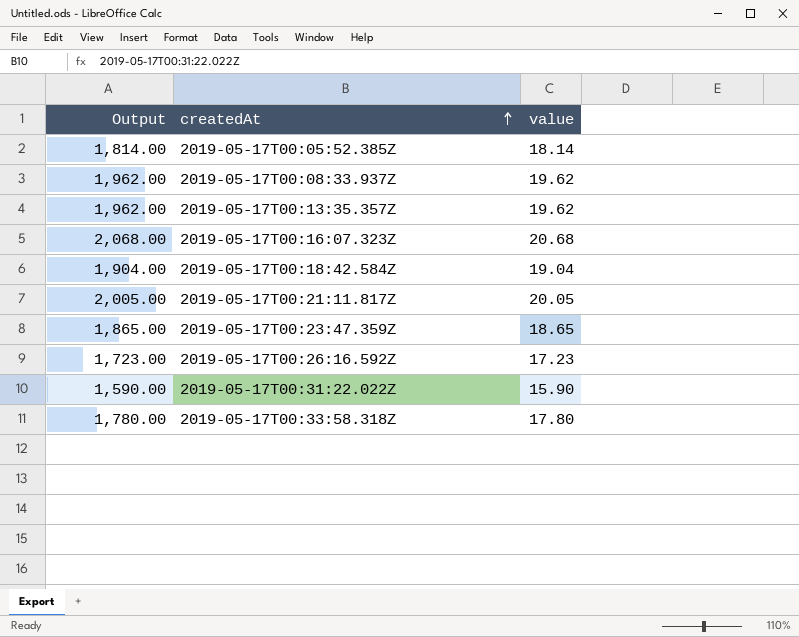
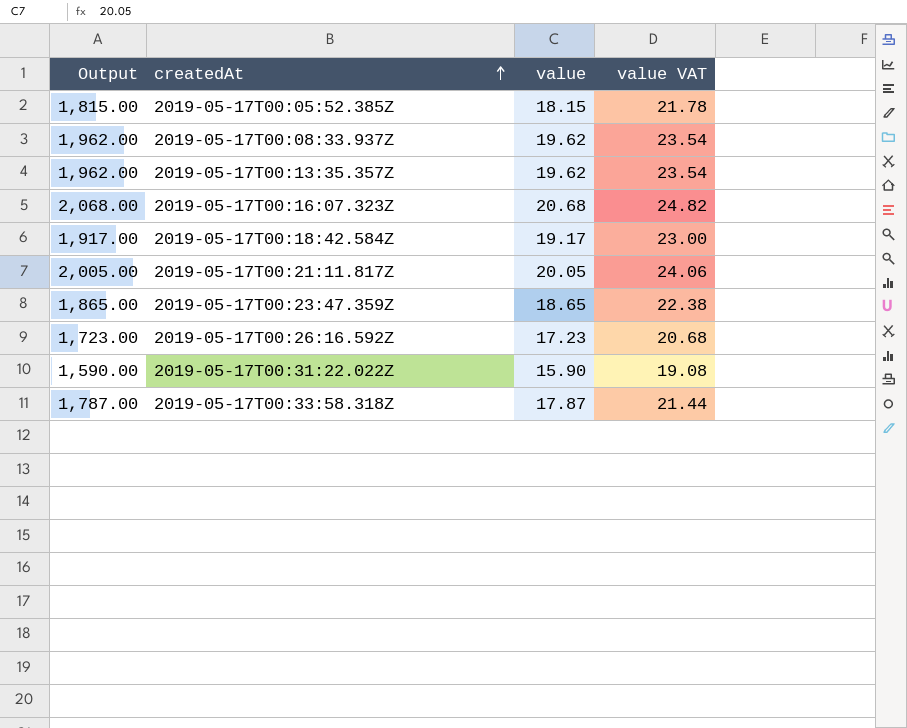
column value VAT | formula: none -> [value] * 1.2
2019-05-17T00:05:52.385Z | Output: 1,814.00 -> 1,815.00
2019-05-17T00:05:52.385Z | value: 18.14 -> 18.15
2019-05-17T00:18:42.584Z | Output: 1,904.00 -> 1,917.00
2019-05-17T00:18:42.584Z | value: 19.04 -> 19.17
2019-05-17T00:33:58.318Z | Output: 1,780.00 -> 1,787.00
2019-05-17T00:33:58.318Z | value: 17.80 -> 17.87

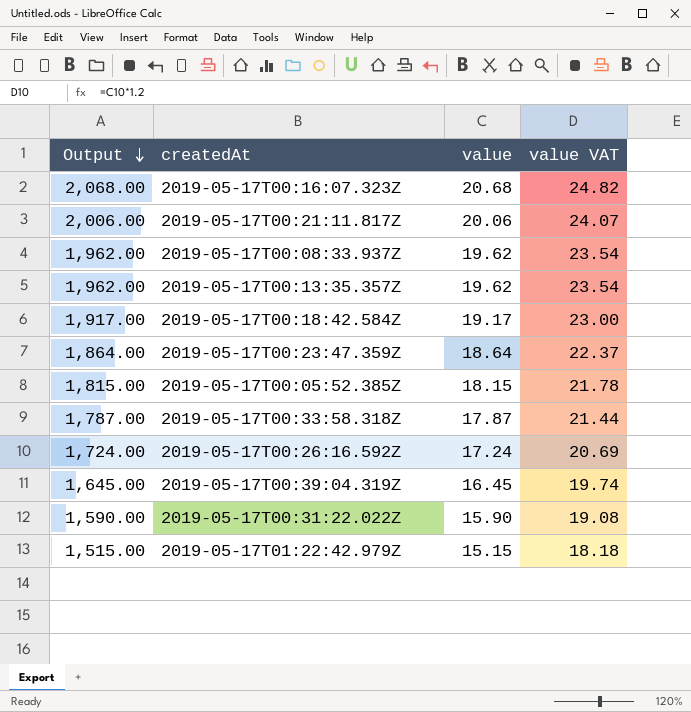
row order: createdAt ascending -> Output descending
2019-05-17T00:21:11.817Z | Output: 2,005.00 -> 2,006.00
2019-05-17T00:21:11.817Z | value: 20.05 -> 20.06
2019-05-17T00:21:11.817Z | value VAT: 24.06 -> 24.07
2019-05-17T00:23:47.359Z | Output: 1,865.00 -> 1,864.00
2019-05-17T00:23:47.359Z | value: 18.65 -> 18.64
2019-05-17T00:23:47.359Z | value VAT: 22.38 -> 22.37
2019-05-17T00:26:16.592Z | Output: 1,723.00 -> 1,724.00
2019-05-17T00:26:16.592Z | value: 17.23 -> 17.24
2019-05-17T00:26:16.592Z | value VAT: 20.68 -> 20.69
row 2019-05-17T00:39:04.319Z: none -> 1,645.00 | 16.45 | 19.74
row 2019-05-17T01:22:42.979Z: none -> 1,515.00 | 15.15 | 18.18

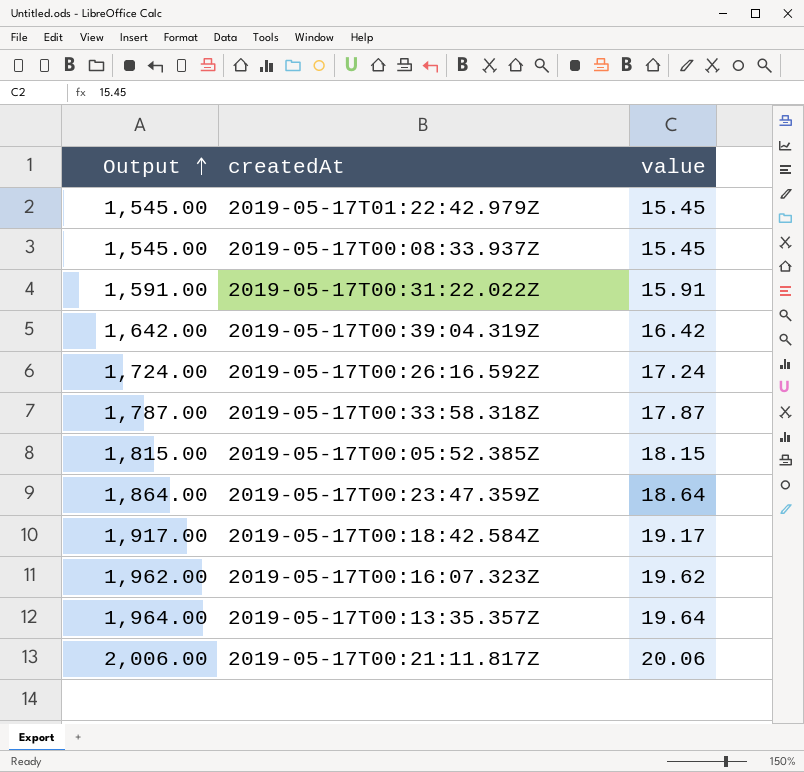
row order: Output descending -> Output ascending
column value VAT | formula: [value] * 1.2 -> none
2019-05-17T01:22:42.979Z | Output: 1,515.00 -> 1,545.00
2019-05-17T01:22:42.979Z | value: 15.15 -> 15.45
2019-05-17T00:08:33.937Z | Output: 1,962.00 -> 1,545.00
2019-05-17T00:08:33.937Z | value: 19.62 -> 15.45
2019-05-17T00:31:22.022Z | Output: 1,590.00 -> 1,591.00
2019-05-17T00:31:22.022Z | value: 15.90 -> 15.91
2019-05-17T00:39:04.319Z | Output: 1,645.00 -> 1,642.00
2019-05-17T00:39:04.319Z | value: 16.45 -> 16.42
2019-05-17T00:16:07.323Z | Output: 2,068.00 -> 1,962.00
2019-05-17T00:16:07.323Z | value: 20.68 -> 19.62
2019-05-17T00:13:35.357Z | Output: 1,962.00 -> 1,964.00
2019-05-17T00:13:35.357Z | value: 19.62 -> 19.64

